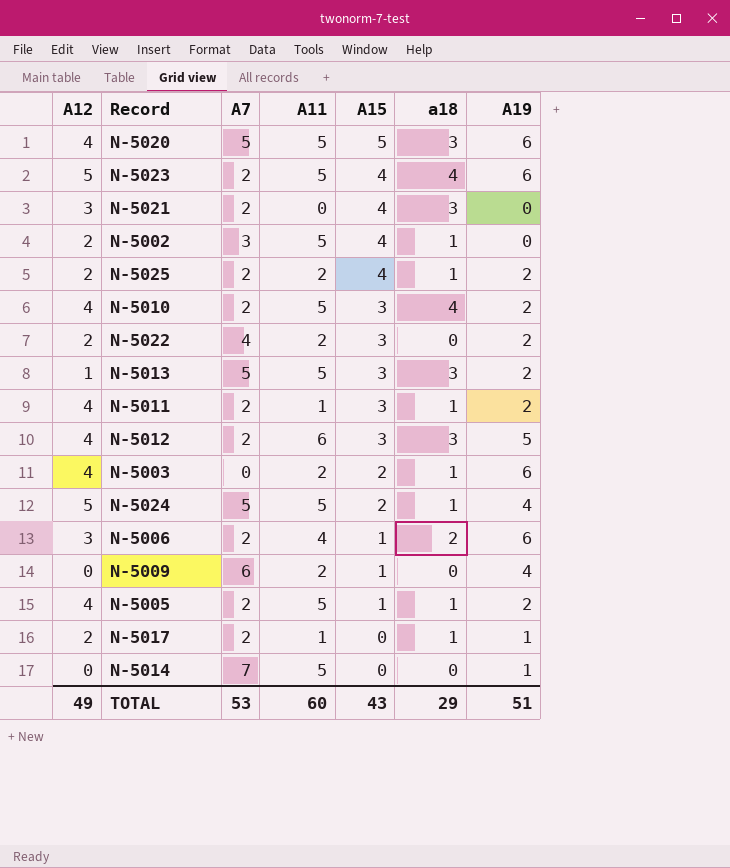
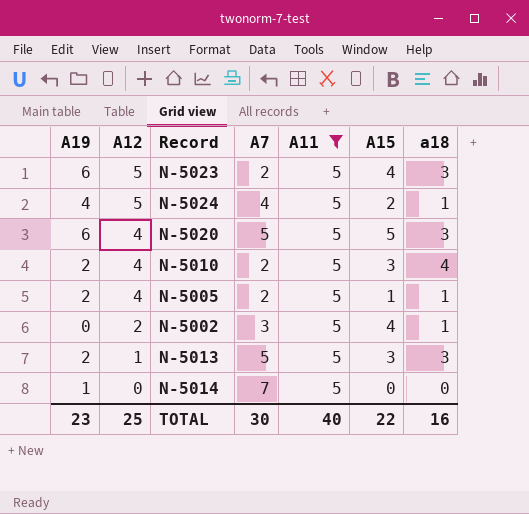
filter: none -> A11 = 5
row order: A15 descending -> A12 descending
column A19 | position: 7 -> 1
N-5023 | a18: 4 -> 3
N-5024 | A7: 5 -> 4
TOTAL | A19: 51 -> 23
TOTAL | A12: 49 -> 25
TOTAL | A7: 53 -> 30
TOTAL | A11: 60 -> 40
TOTAL | A15: 43 -> 22
TOTAL | a18: 29 -> 16

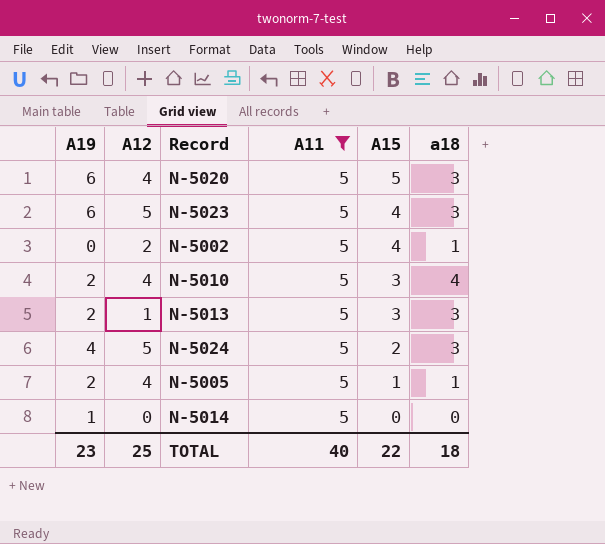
row order: A12 descending -> A15 descending
column A7 | position: 4 -> none
N-5024 | a18: 1 -> 3
TOTAL | a18: 16 -> 18

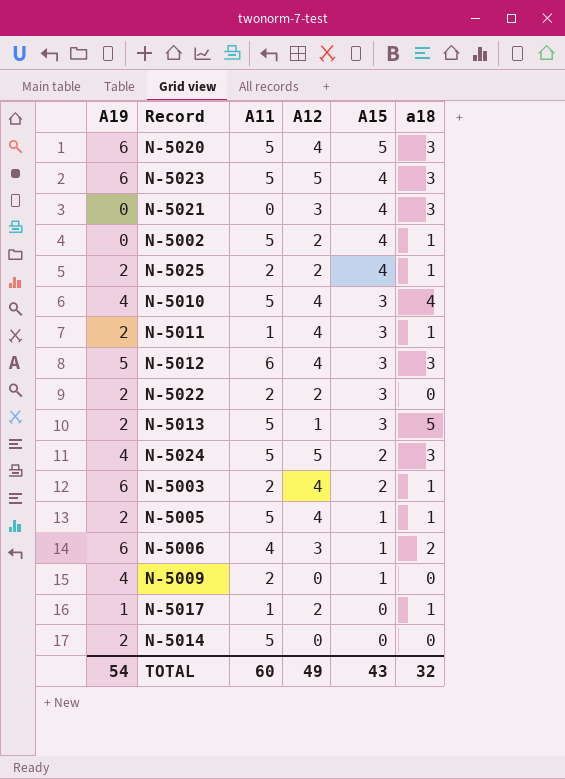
filter: A11 = 5 -> none
column A12 | position: 2 -> 4
N-5010 | A19: 2 -> 4
N-5013 | a18: 3 -> 5
N-5014 | A19: 1 -> 2
TOTAL | A19: 23 -> 54
TOTAL | A11: 40 -> 60
TOTAL | A12: 25 -> 49
TOTAL | A15: 22 -> 43
TOTAL | a18: 18 -> 32

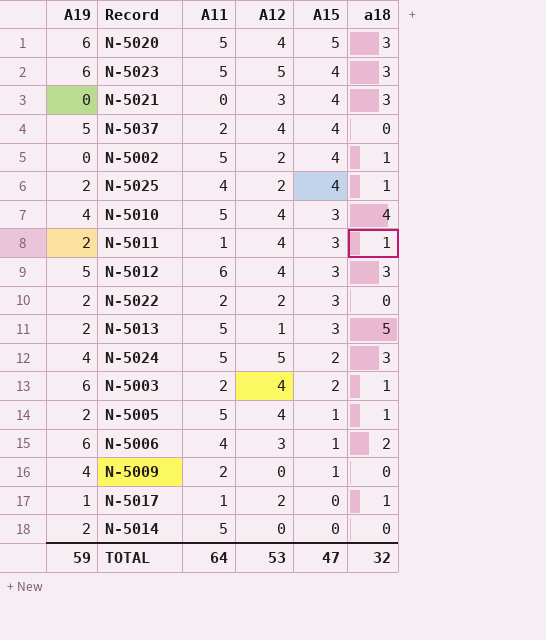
row N-5037: none -> 5 | 2 | 4 | 4 | 0
N-5025 | A11: 2 -> 4
TOTAL | A19: 54 -> 59
TOTAL | A11: 60 -> 64
TOTAL | A12: 49 -> 53
TOTAL | A15: 43 -> 47

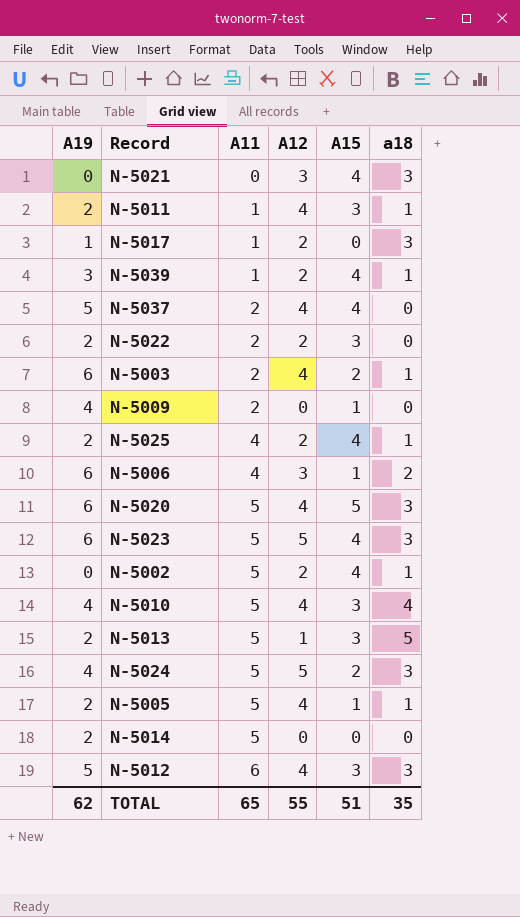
row order: A15 descending -> A11 ascending
N-5017 | a18: 1 -> 3
row N-5039: none -> 3 | 1 | 2 | 4 | 1
TOTAL | A19: 59 -> 62
TOTAL | A11: 64 -> 65
TOTAL | A12: 53 -> 55
TOTAL | A15: 47 -> 51
TOTAL | a18: 32 -> 35

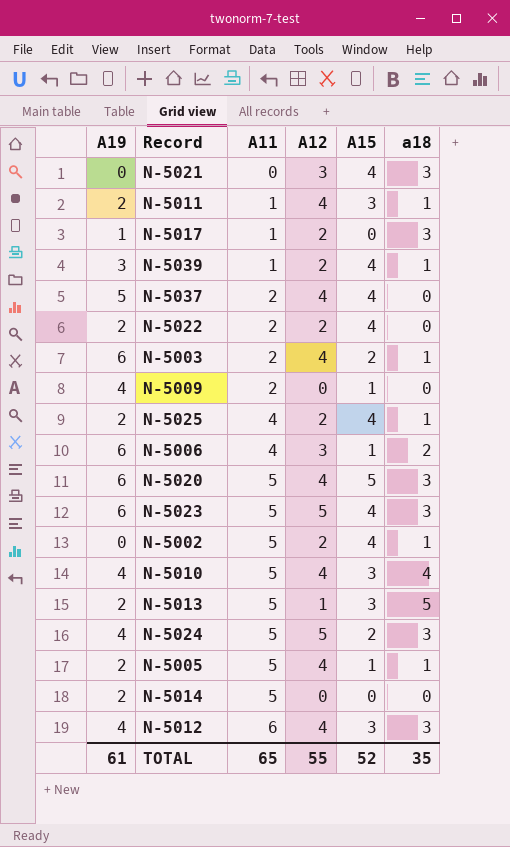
N-5022 | A15: 3 -> 4
N-5012 | A19: 5 -> 4
TOTAL | A19: 62 -> 61
TOTAL | A15: 51 -> 52

